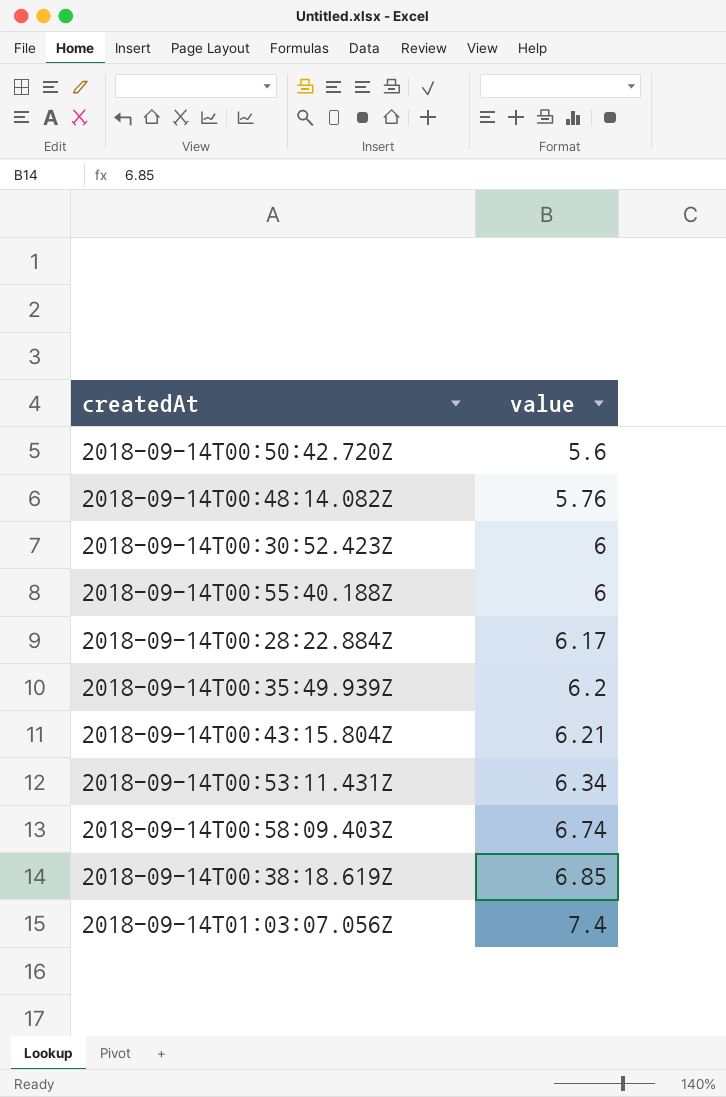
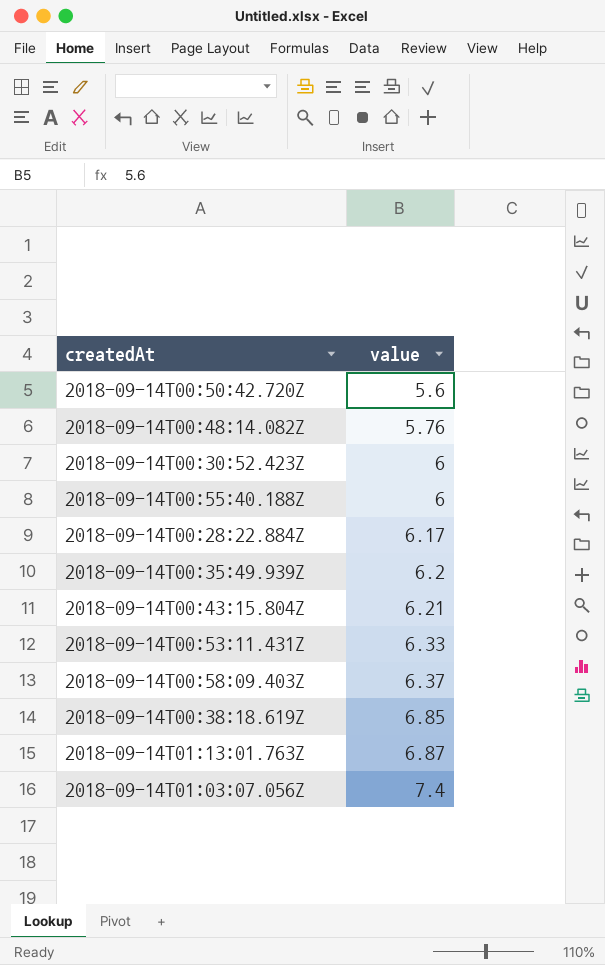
2018-09-14T00:53:11.431Z | value: 6.34 -> 6.33
2018-09-14T00:58:09.403Z | value: 6.74 -> 6.37
row 2018-09-14T01:13:01.763Z: none -> 6.87

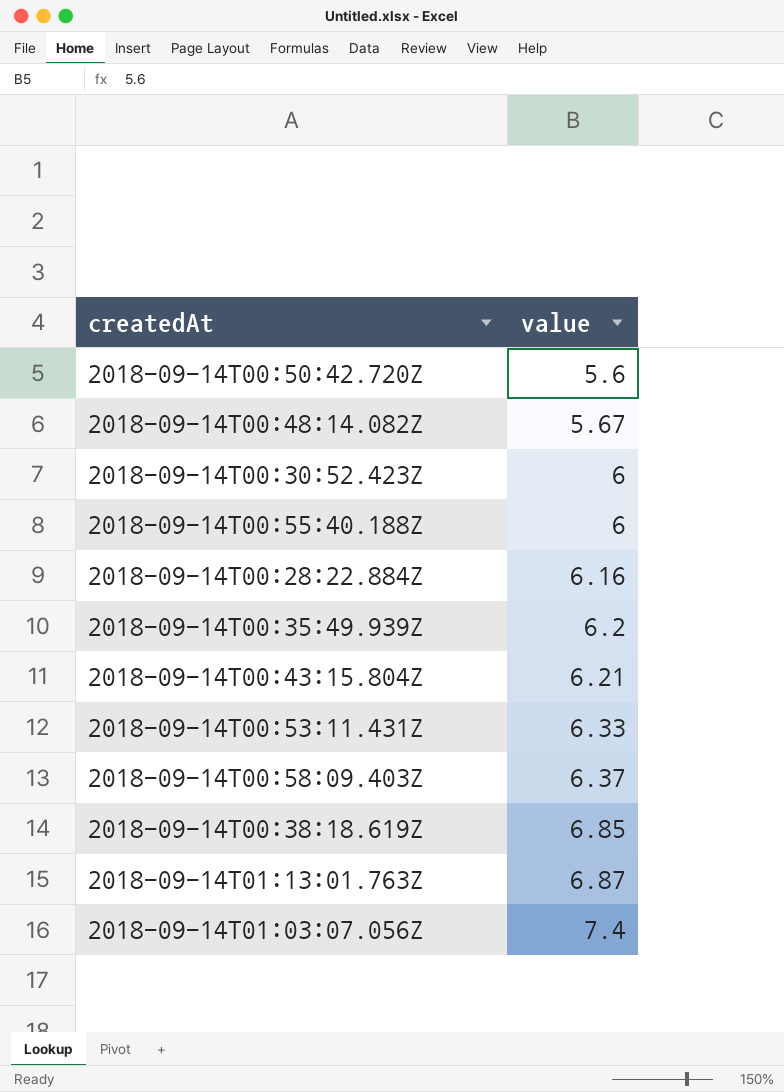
2018-09-14T00:48:14.082Z | value: 5.76 -> 5.67
2018-09-14T00:28:22.884Z | value: 6.17 -> 6.16

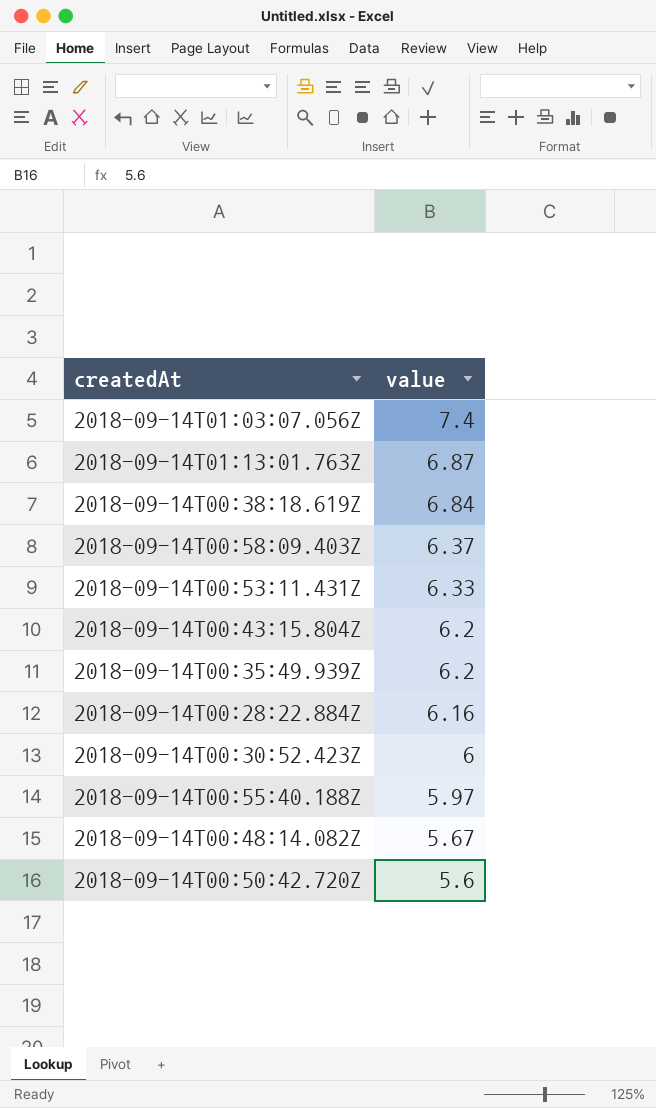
row order: value ascending -> value descending
2018-09-14T00:38:18.619Z | value: 6.85 -> 6.84
2018-09-14T00:43:15.804Z | value: 6.21 -> 6.2
2018-09-14T00:55:40.188Z | value: 6 -> 5.97

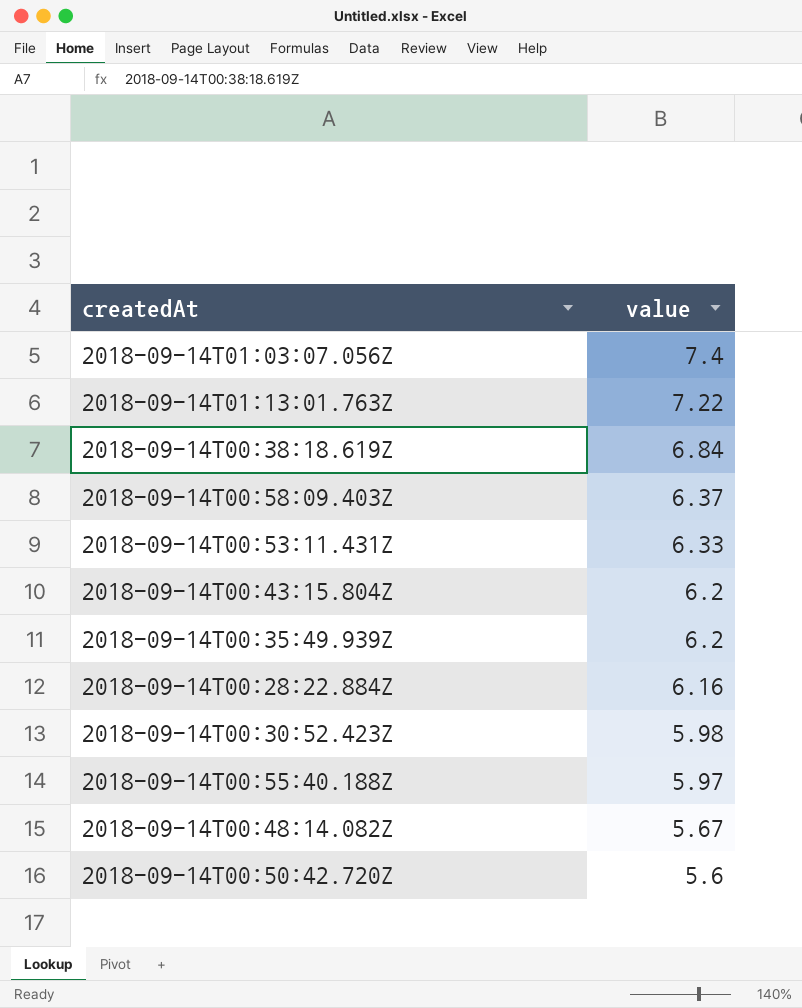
2018-09-14T01:13:01.763Z | value: 6.87 -> 7.22
2018-09-14T00:30:52.423Z | value: 6 -> 5.98

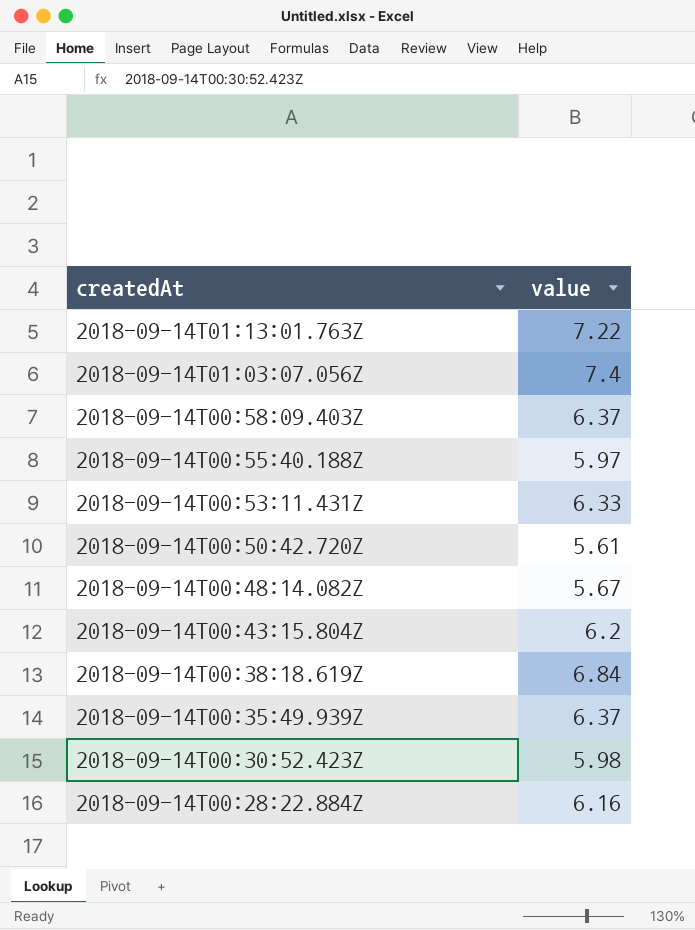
row order: value descending -> createdAt descending
2018-09-14T00:50:42.720Z | value: 5.6 -> 5.61
2018-09-14T00:35:49.939Z | value: 6.2 -> 6.37

